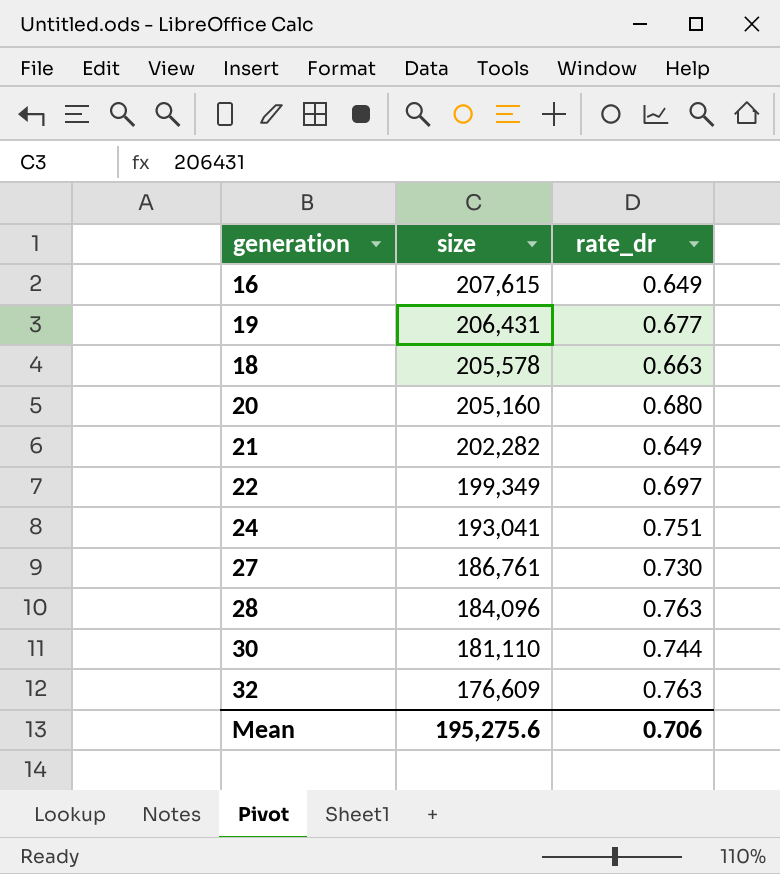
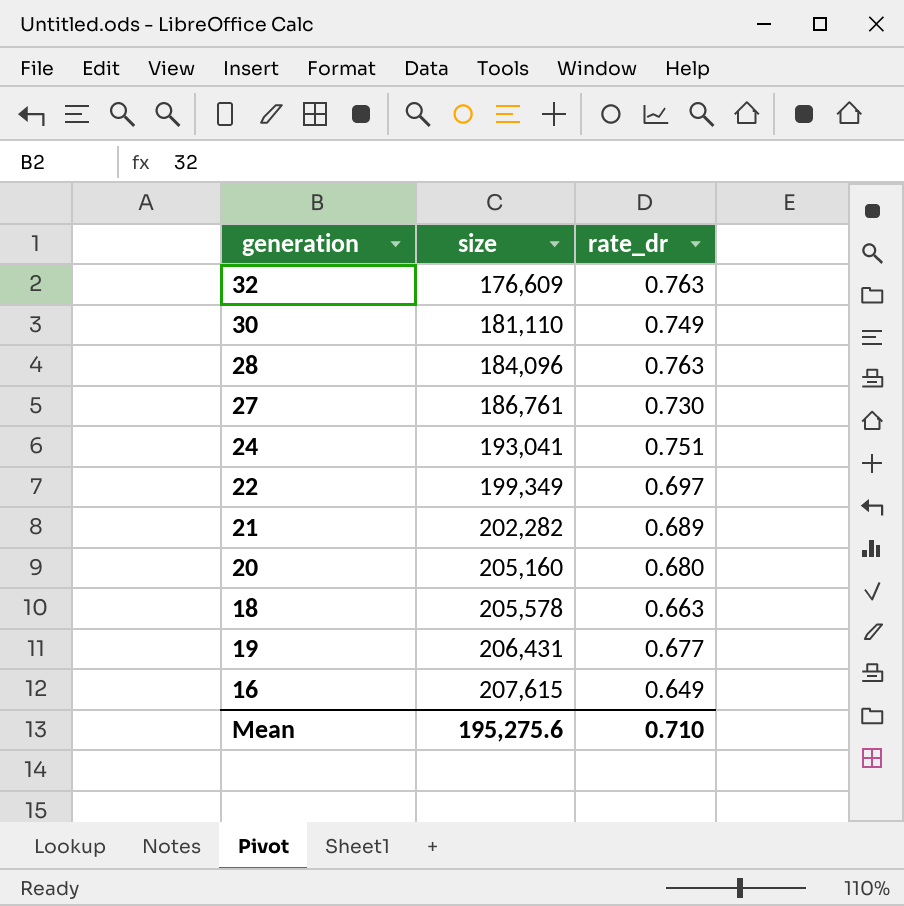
row order: size descending -> size ascending
30 | rate_dr: 0.744 -> 0.749
21 | rate_dr: 0.649 -> 0.689
Mean | rate_dr: 0.706 -> 0.710

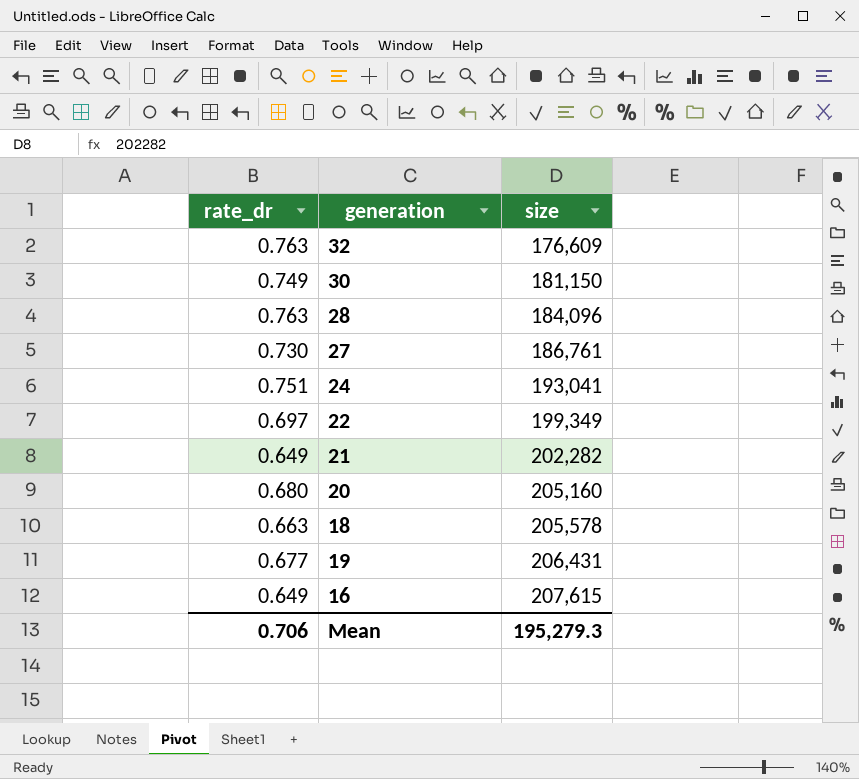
column rate_dr | position: 3 -> 1
30 | size: 181,110 -> 181,150
21 | rate_dr: 0.689 -> 0.649
Mean | rate_dr: 0.710 -> 0.706
Mean | size: 195,275.6 -> 195,279.3

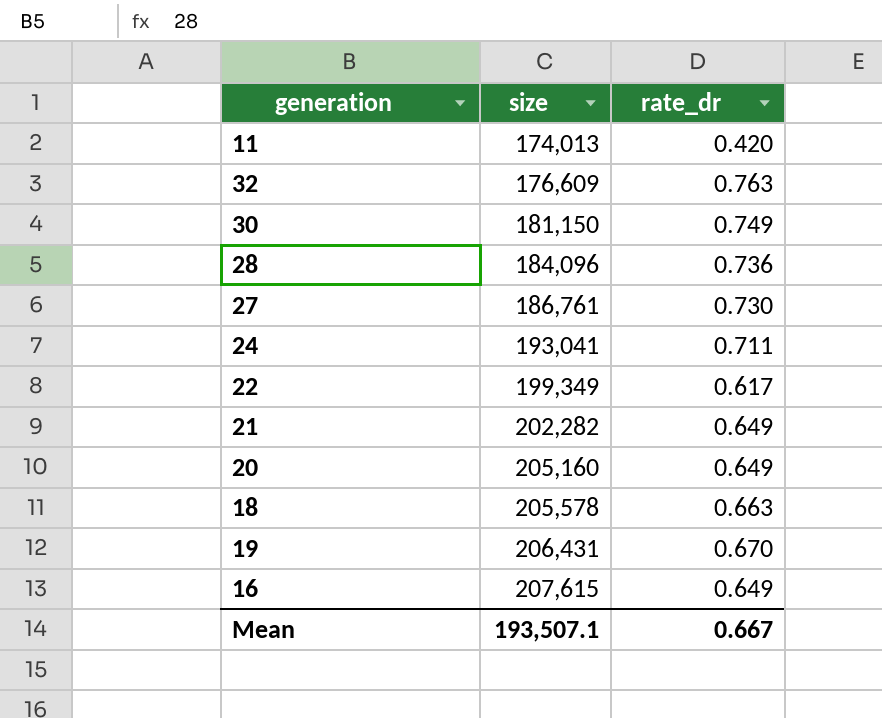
column rate_dr | position: 1 -> 3
row 11: none -> 174,013 | 0.420
28 | rate_dr: 0.763 -> 0.736
24 | rate_dr: 0.751 -> 0.711
22 | rate_dr: 0.697 -> 0.617
20 | rate_dr: 0.680 -> 0.649
19 | rate_dr: 0.677 -> 0.670
Mean | size: 195,279.3 -> 193,507.1
Mean | rate_dr: 0.706 -> 0.667

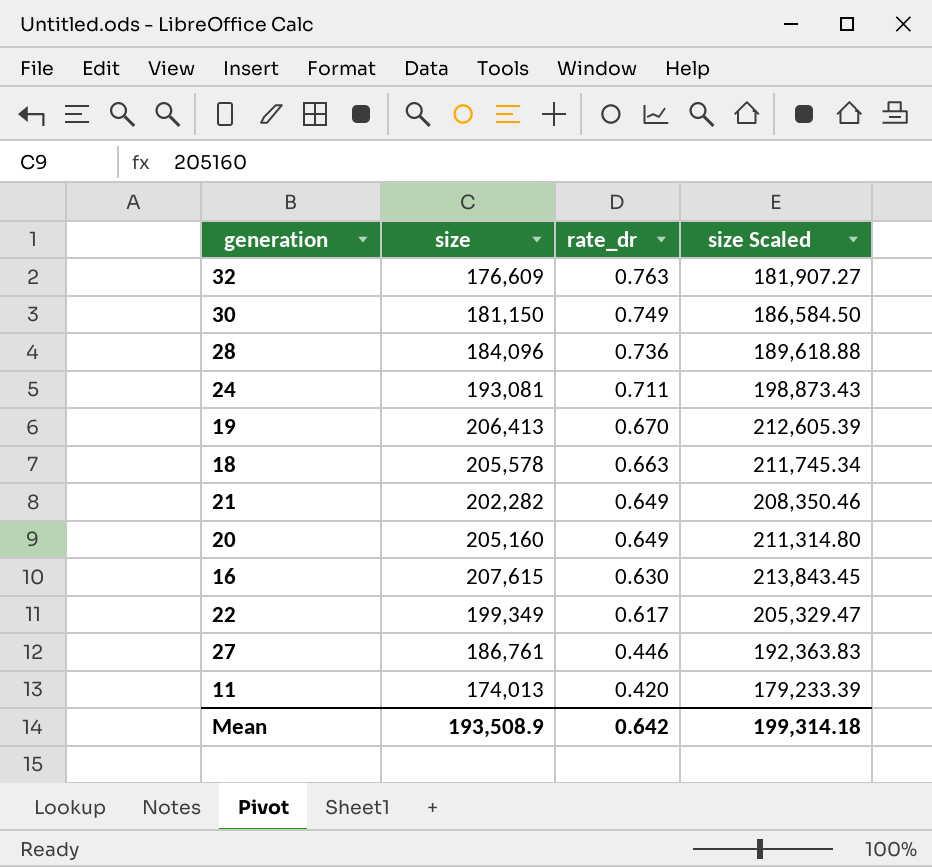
row order: size ascending -> rate_dr descending
column size Scaled | formula: none -> [size] * 1.03
24 | size: 193,041 -> 193,081
19 | size: 206,431 -> 206,413
16 | rate_dr: 0.649 -> 0.630
27 | rate_dr: 0.730 -> 0.446
Mean | size: 193,507.1 -> 193,508.9
Mean | rate_dr: 0.667 -> 0.642

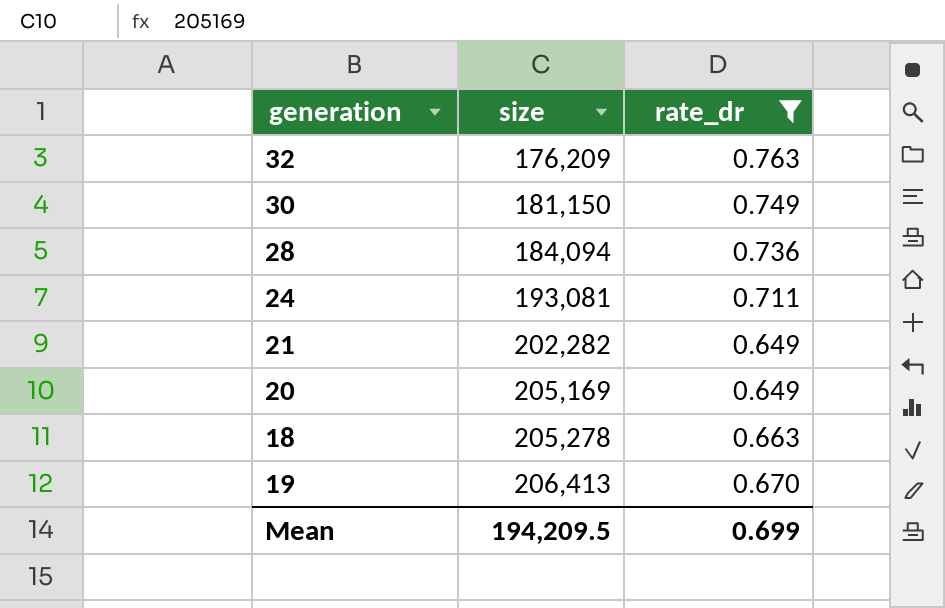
filter: none -> rate_dr >= 0.649
row order: rate_dr descending -> size ascending
column size Scaled | formula: [size] * 1.03 -> none
32 | size: 176,609 -> 176,209
28 | size: 184,096 -> 184,094
20 | size: 205,160 -> 205,169
18 | size: 205,578 -> 205,278
Mean | size: 193,508.9 -> 194,209.5
Mean | rate_dr: 0.642 -> 0.699

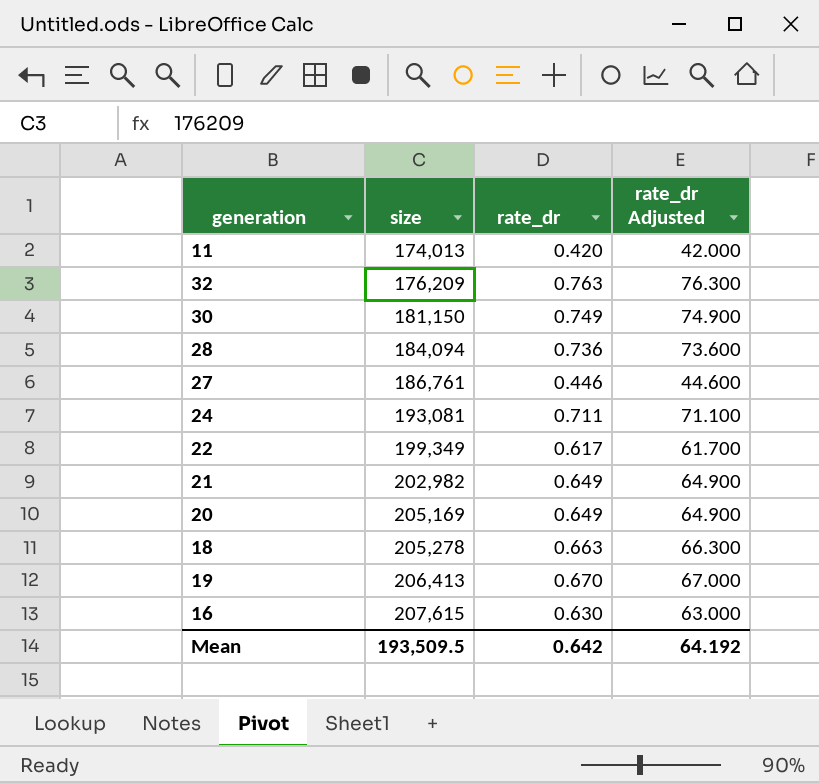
filter: rate_dr >= 0.649 -> none
column rate_dr Adjusted | formula: none -> [rate_dr] * 100
21 | size: 202,282 -> 202,982
Mean | size: 194,209.5 -> 193,509.5
Mean | rate_dr: 0.699 -> 0.642

